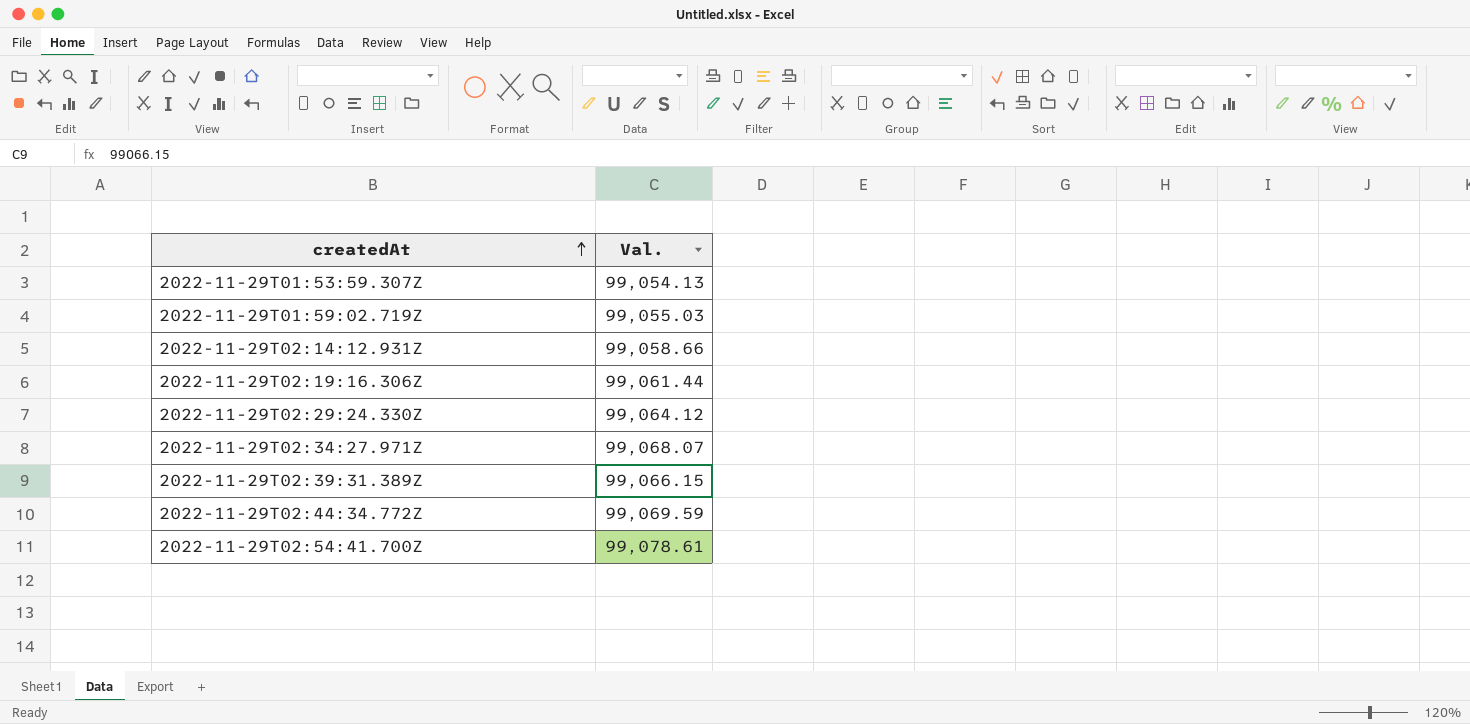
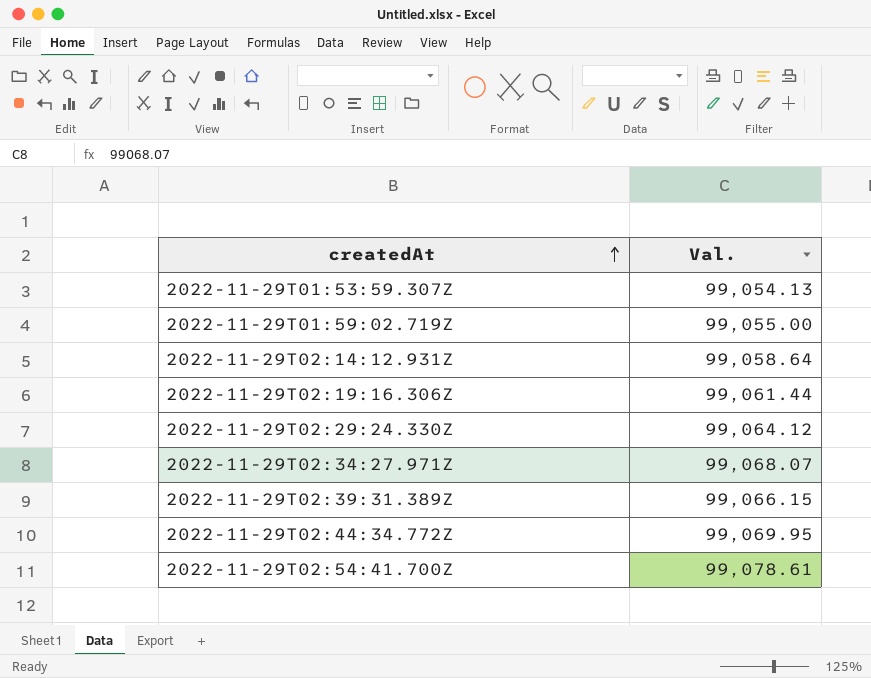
2022-11-29T01:59:02.719Z | Val.: 99,055.03 -> 99,055.00
2022-11-29T02:14:12.931Z | Val.: 99,058.66 -> 99,058.64
2022-11-29T02:44:34.772Z | Val.: 99,069.59 -> 99,069.95

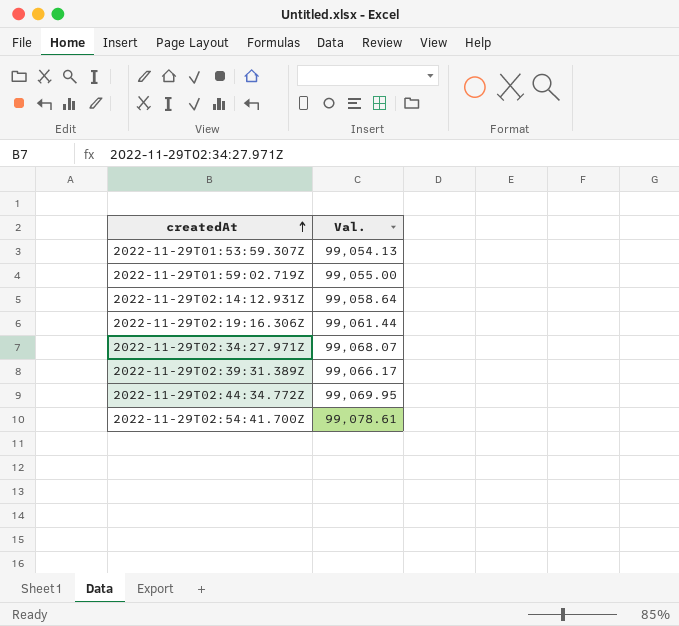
row 2022-11-29T02:29:24.330Z: 99,064.12 -> none
2022-11-29T02:39:31.389Z | Val.: 99,066.15 -> 99,066.17

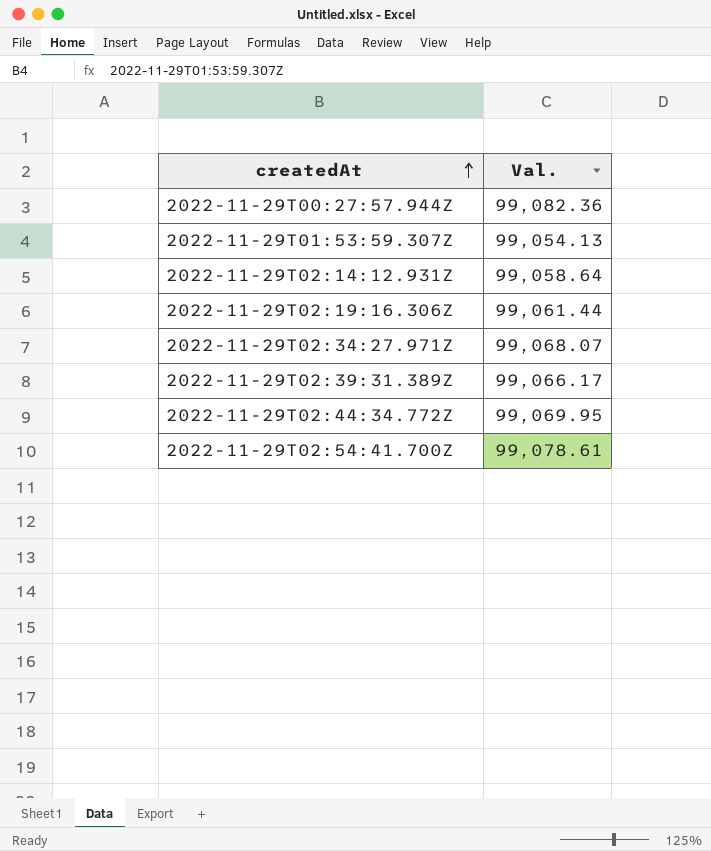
row 2022-11-29T01:59:02.719Z: 99,055.00 -> none
row 2022-11-29T00:27:57.944Z: none -> 99,082.36

